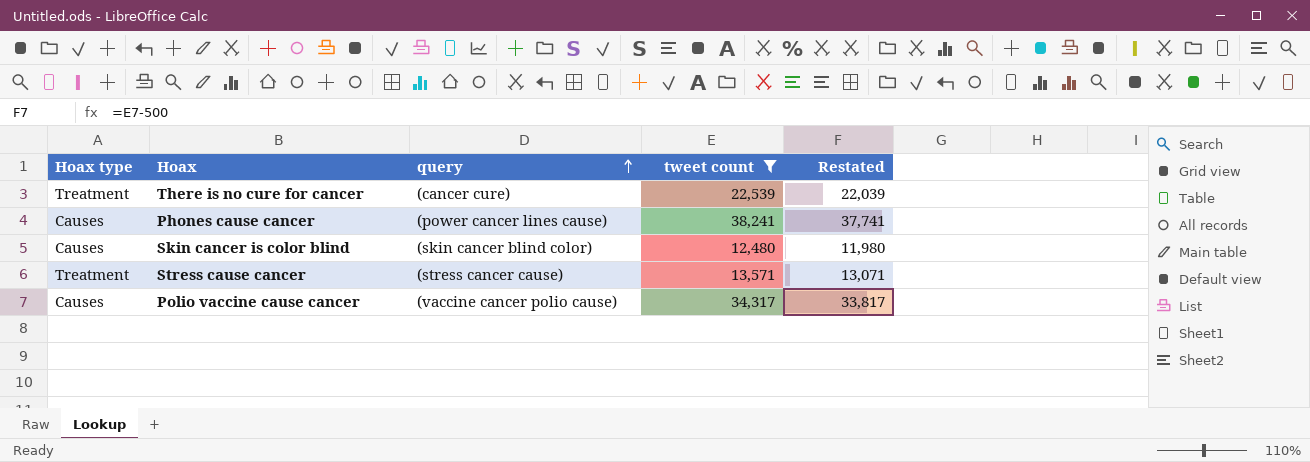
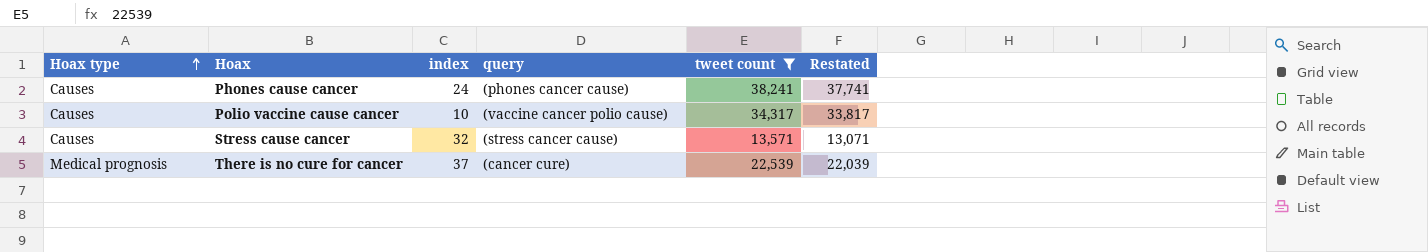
row order: query ascending -> Hoax type ascending
column index | position: none -> 3
row Skin cancer is color blind: Causes | (skin cancer blind color) | 12,480 | 11,980 -> none
Phones cause cancer | query: (power cancer lines cause) -> (phones cancer cause)
Stress cause cancer | Hoax type: Treatment -> Causes
There is no cure for cancer | Hoax type: Treatment -> Medical prognosis

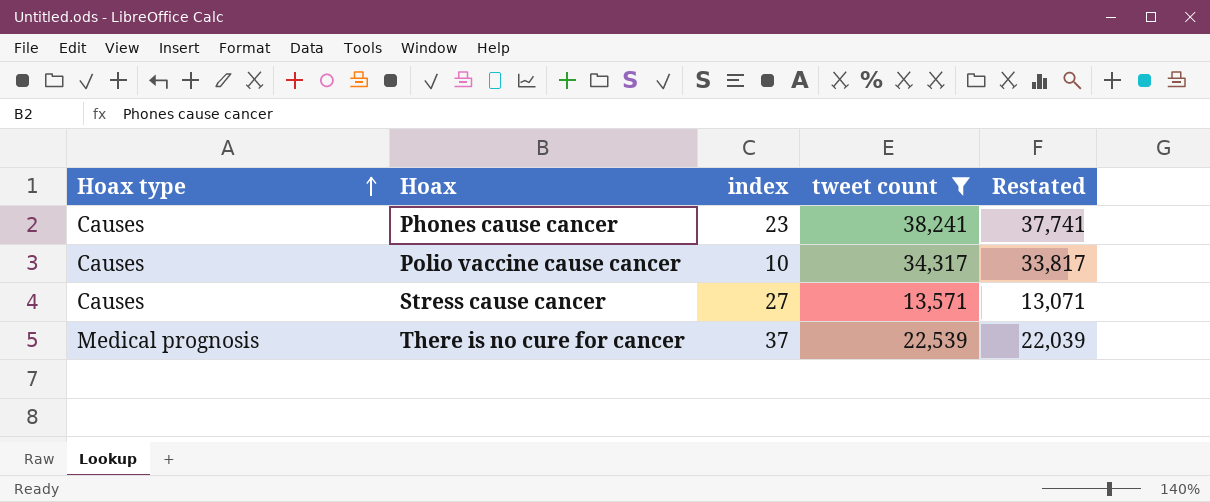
column query | position: 4 -> none
Phones cause cancer | index: 24 -> 23
Stress cause cancer | index: 32 -> 27

